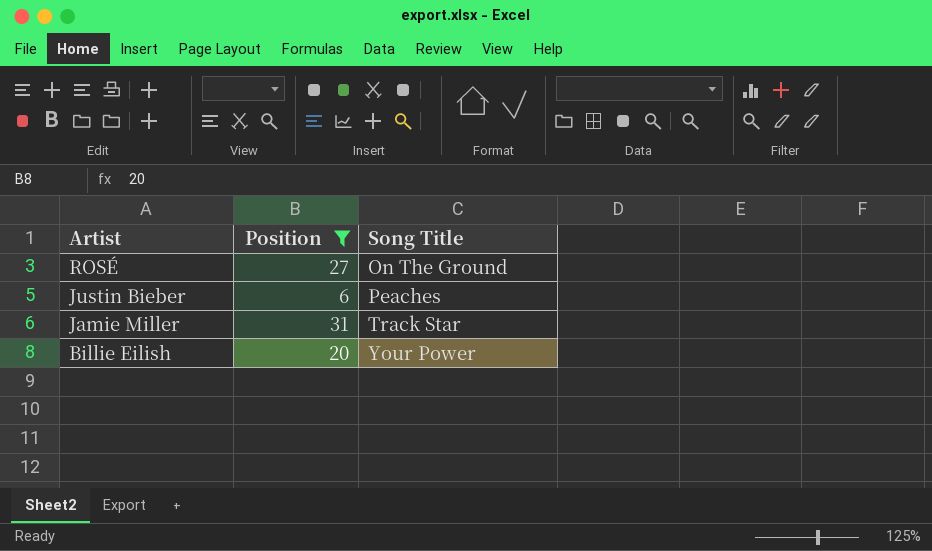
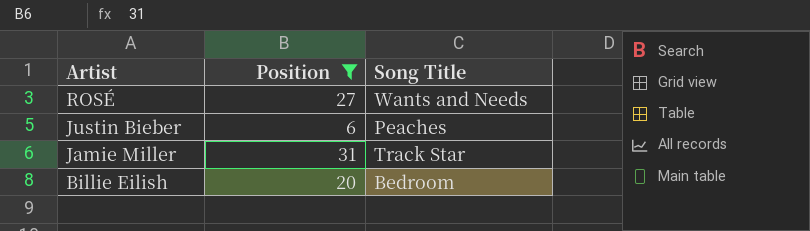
ROSÉ | Song Title: On The Ground -> Wants and Needs
Billie Eilish | Song Title: Your Power -> Bedroom

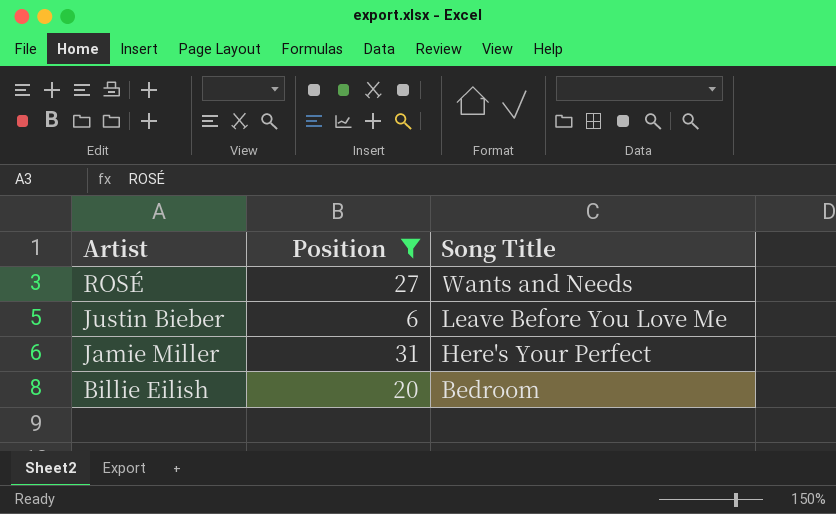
Justin Bieber | Song Title: Peaches -> Leave Before You Love Me
Jamie Miller | Song Title: Track Star -> Here's Your Perfect

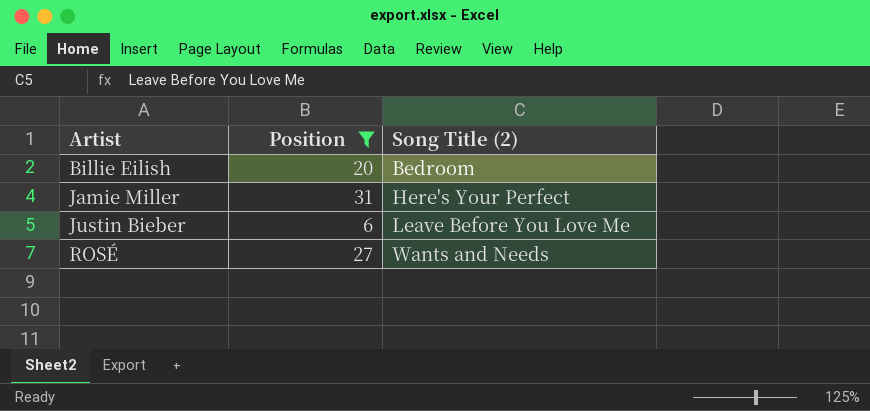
row order: Artist descending -> Artist ascending
column name: Song Title -> Song Title (2)

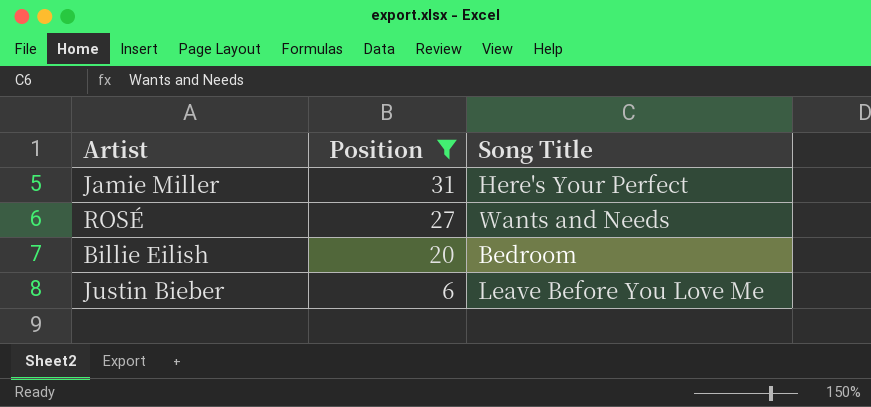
row order: Artist ascending -> Position descending
column name: Song Title (2) -> Song Title

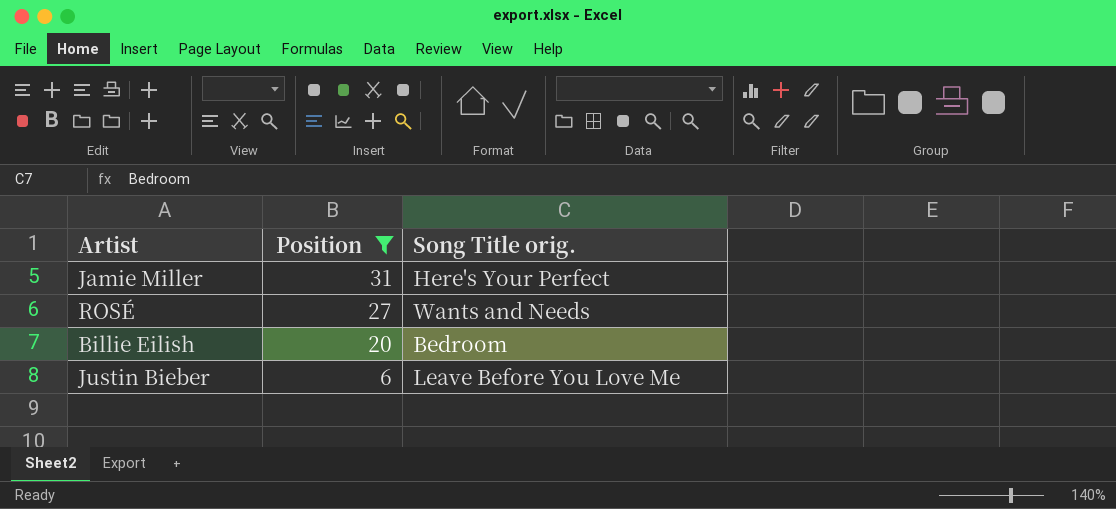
column name: Song Title -> Song Title orig.

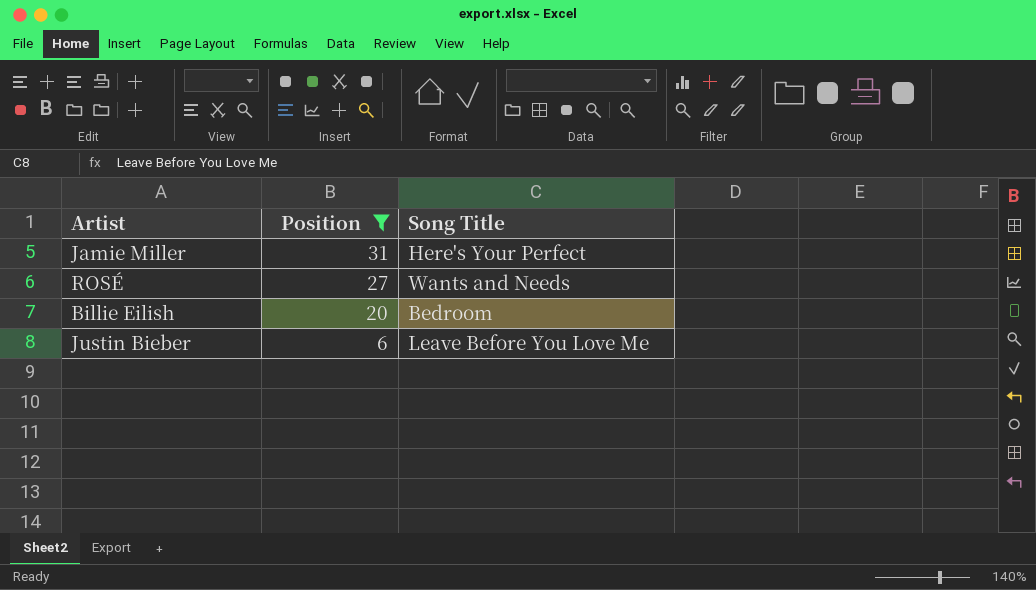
column name: Song Title orig. -> Song Title

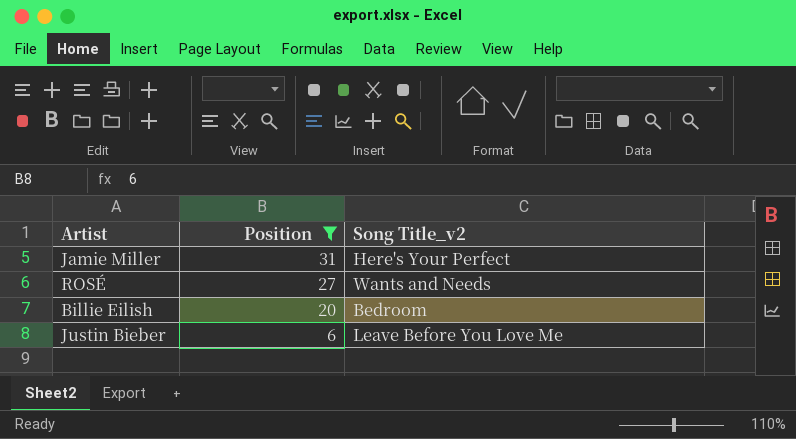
column name: Song Title -> Song Title_v2

